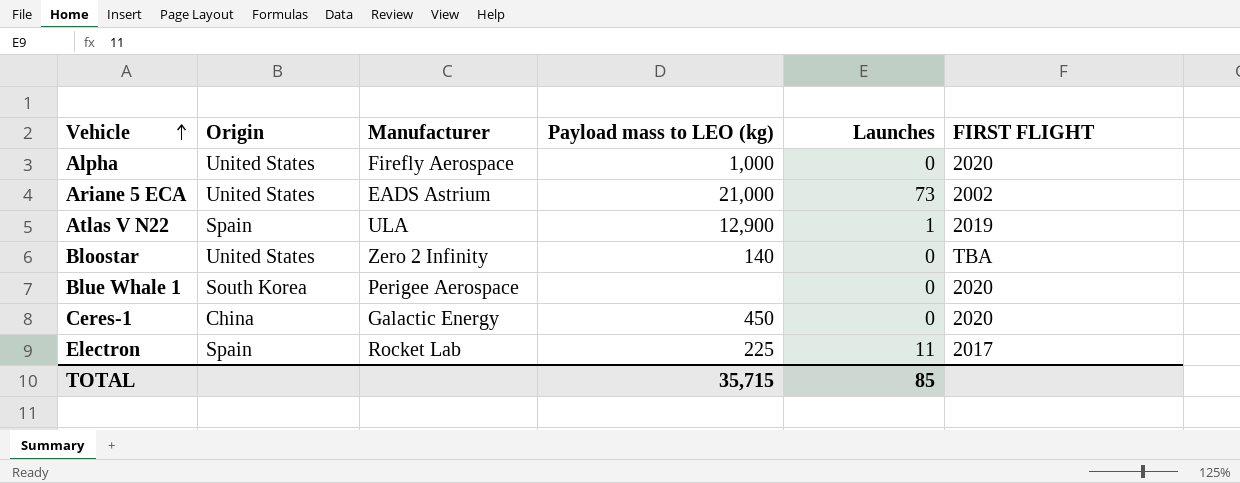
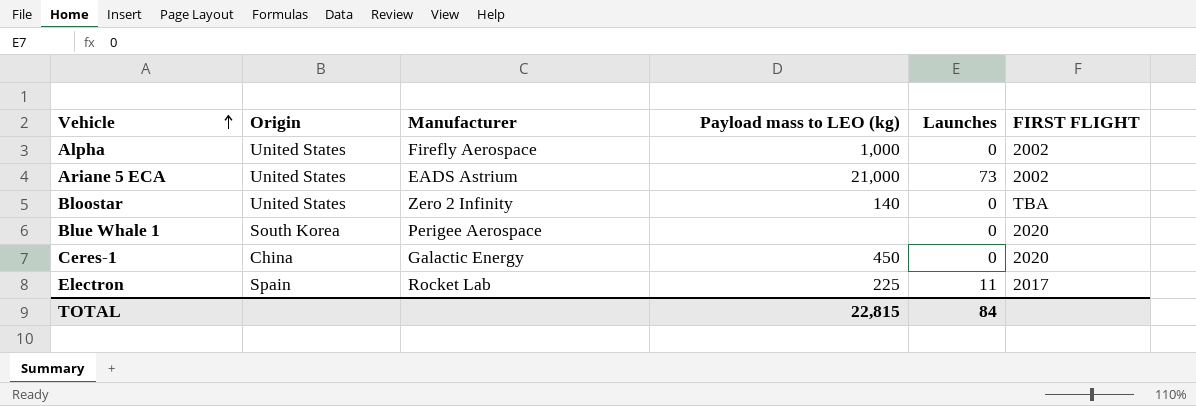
row Atlas V N22: Spain | ULA | 12,900 | 1 | 2019 -> none
Alpha | FIRST FLIGHT: 2020 -> 2002
TOTAL | Payload mass to LEO (kg): 35,715 -> 22,815
TOTAL | Launches: 85 -> 84

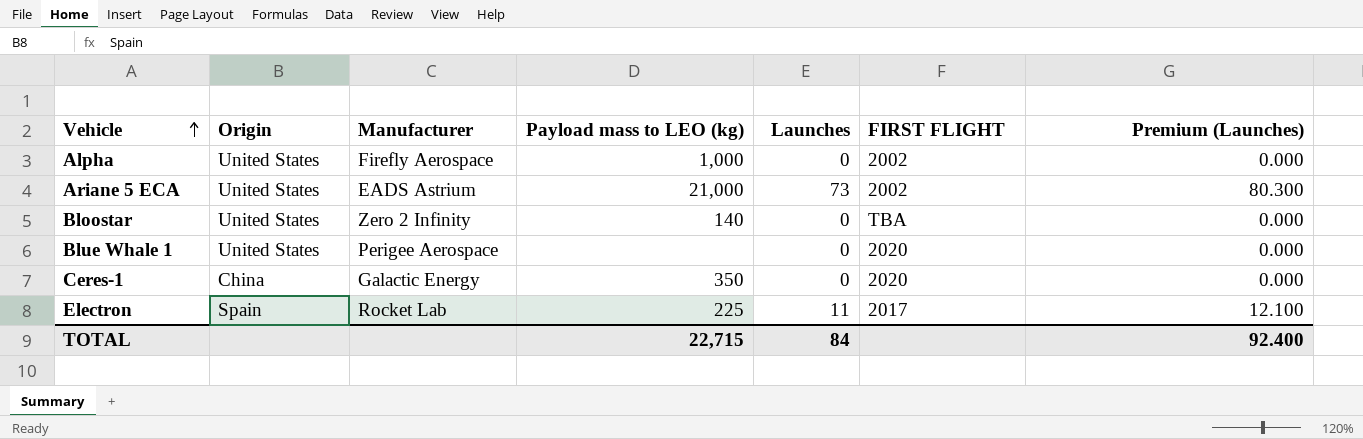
column Premium (Launches) | formula: none -> [Launches] * 1.1
Blue Whale 1 | Origin: South Korea -> United States
Ceres-1 | Payload mass to LEO (kg): 450 -> 350
TOTAL | Payload mass to LEO (kg): 22,815 -> 22,715

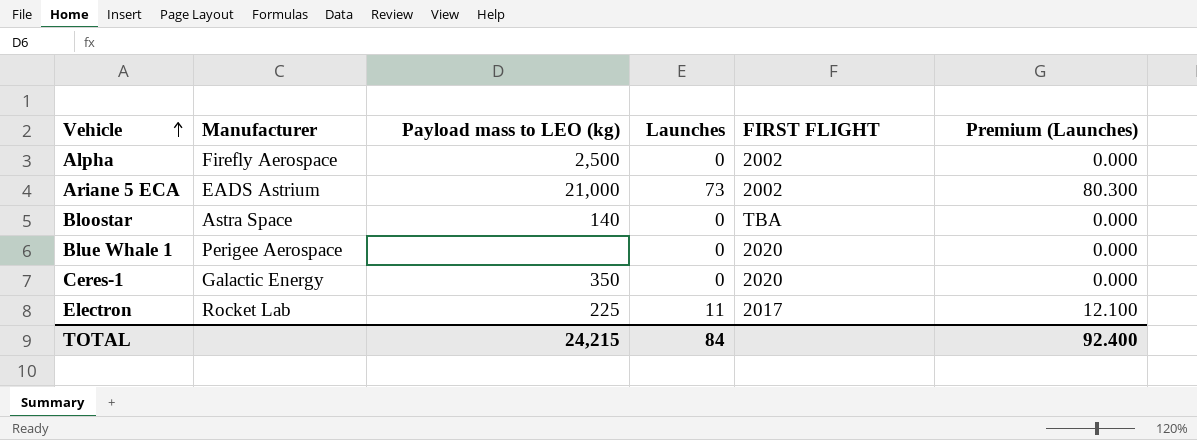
column Origin | position: 2 -> none
Alpha | Payload mass to LEO (kg): 1,000 -> 2,500
Bloostar | Manufacturer: Zero 2 Infinity -> Astra Space
TOTAL | Payload mass to LEO (kg): 22,715 -> 24,215

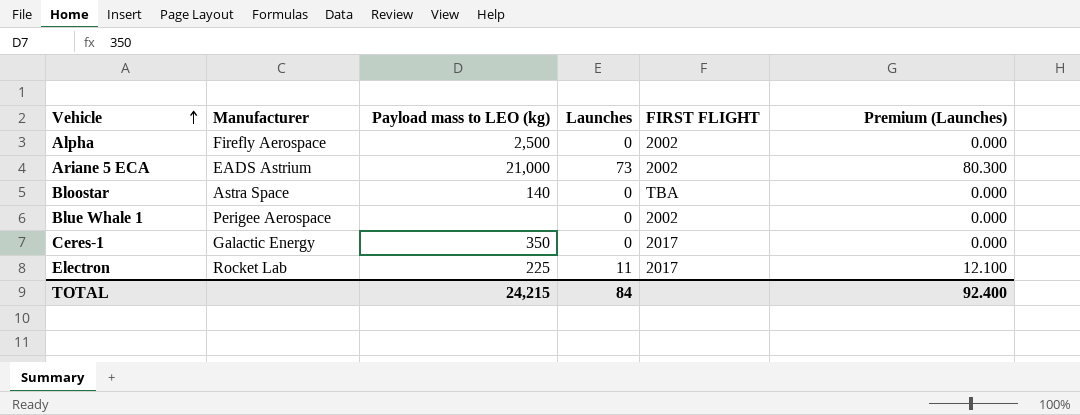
Blue Whale 1 | FIRST FLIGHT: 2020 -> 2002
Ceres-1 | FIRST FLIGHT: 2020 -> 2017

